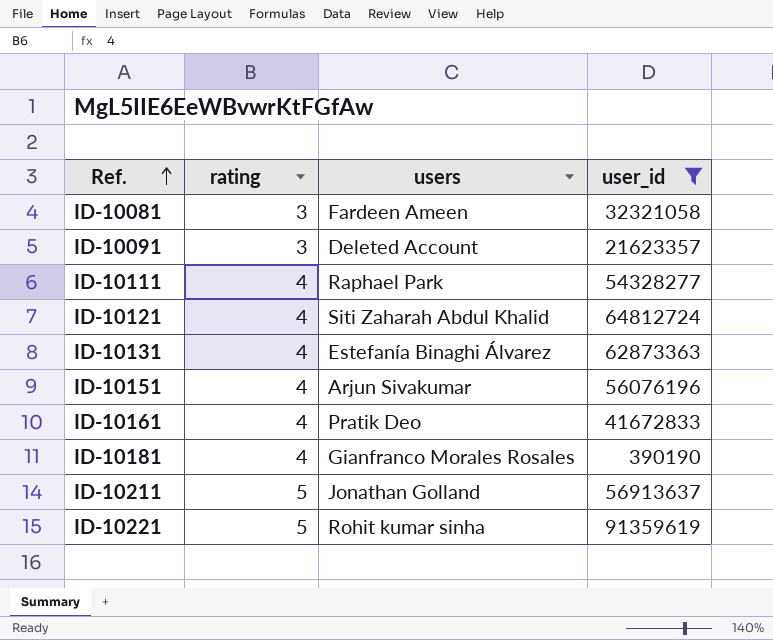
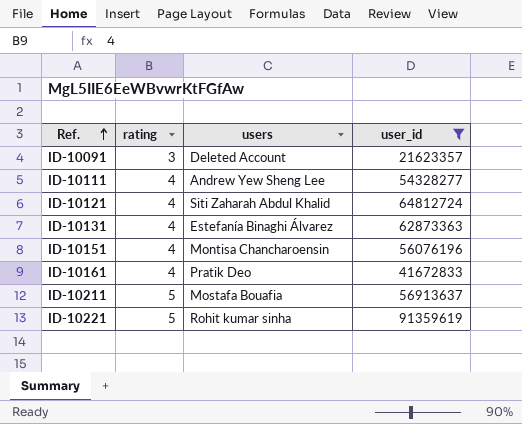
row ID-10081: 3 | Fardeen Ameen | 32321058 -> none
row ID-10181: 4 | Gianfranco Morales Rosales | 390190 -> none
ID-10111 | users: Raphael Park -> Andrew Yew Sheng Lee
ID-10151 | users: Arjun Sivakumar -> Montisa Chancharoensin
ID-10211 | users: Jonathan Golland -> Mostafa Bouafia

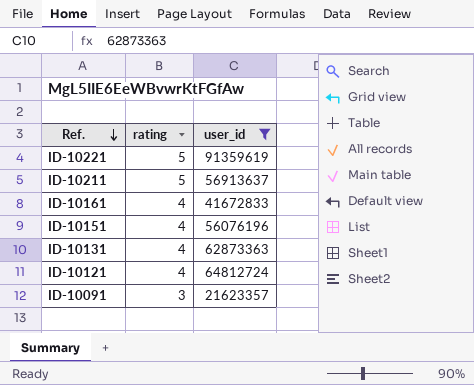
row order: Ref. ascending -> Ref. descending
column users | position: 3 -> none
row ID-10111: 4 | Andrew Yew Sheng Lee | 54328277 -> none

